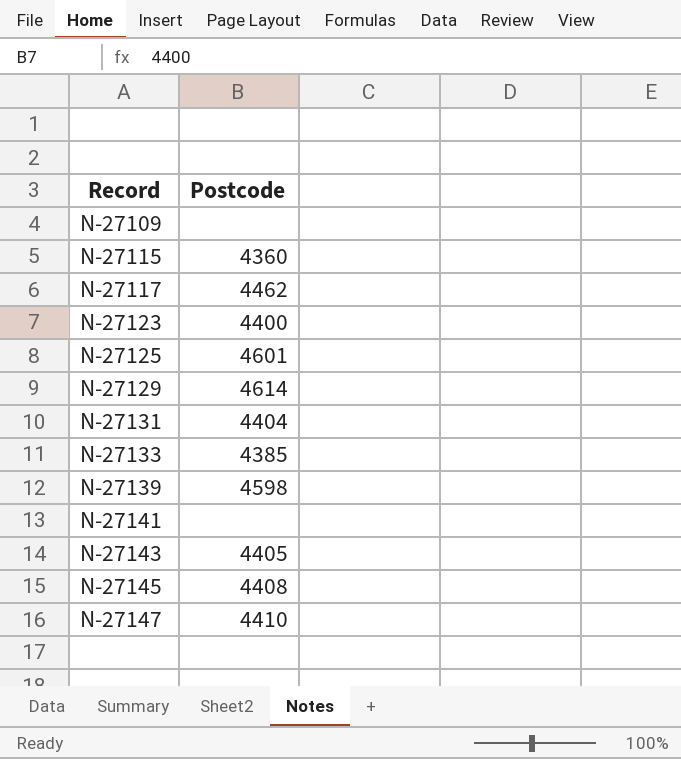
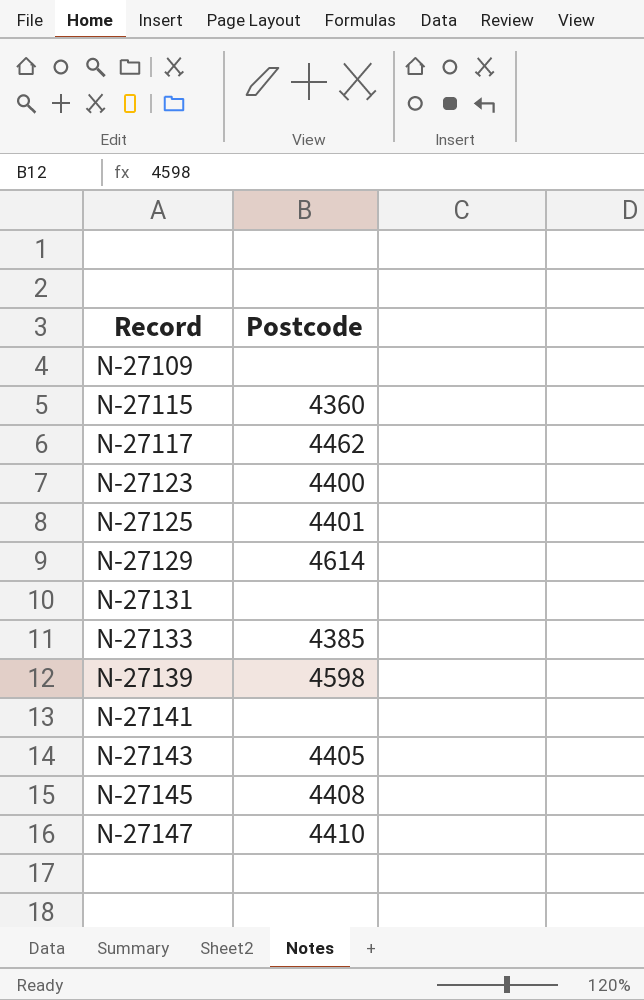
N-27125 | Postcode: 4601 -> 4401
N-27131 | Postcode: 4404 -> none

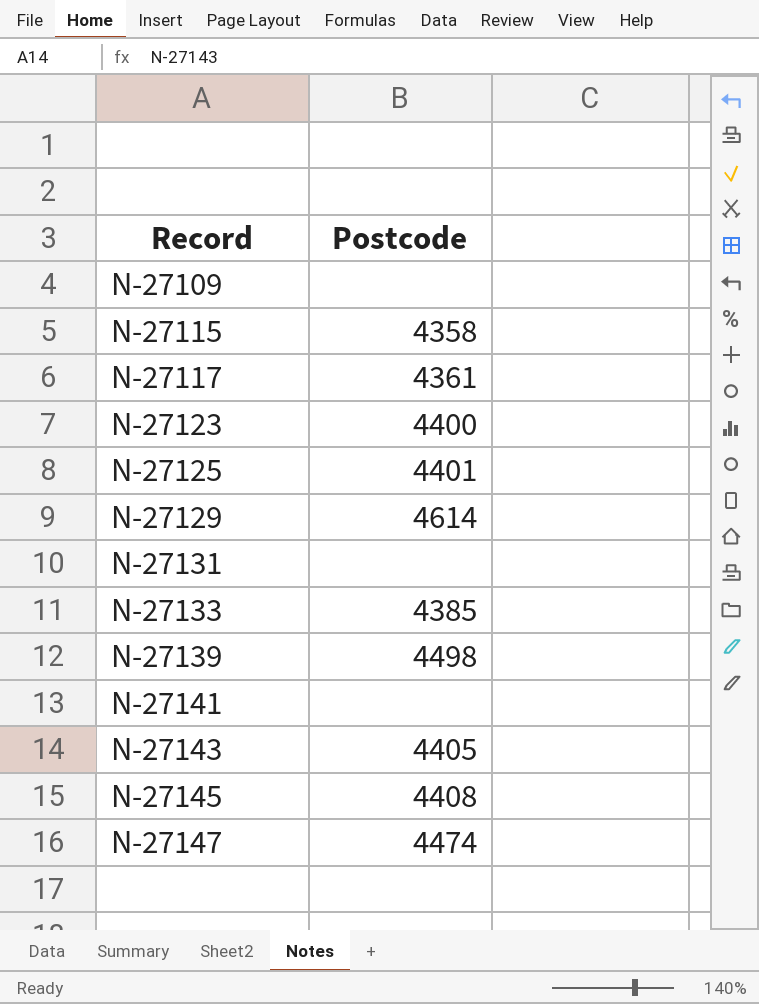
N-27115 | Postcode: 4360 -> 4358
N-27117 | Postcode: 4462 -> 4361
N-27139 | Postcode: 4598 -> 4498
N-27147 | Postcode: 4410 -> 4474

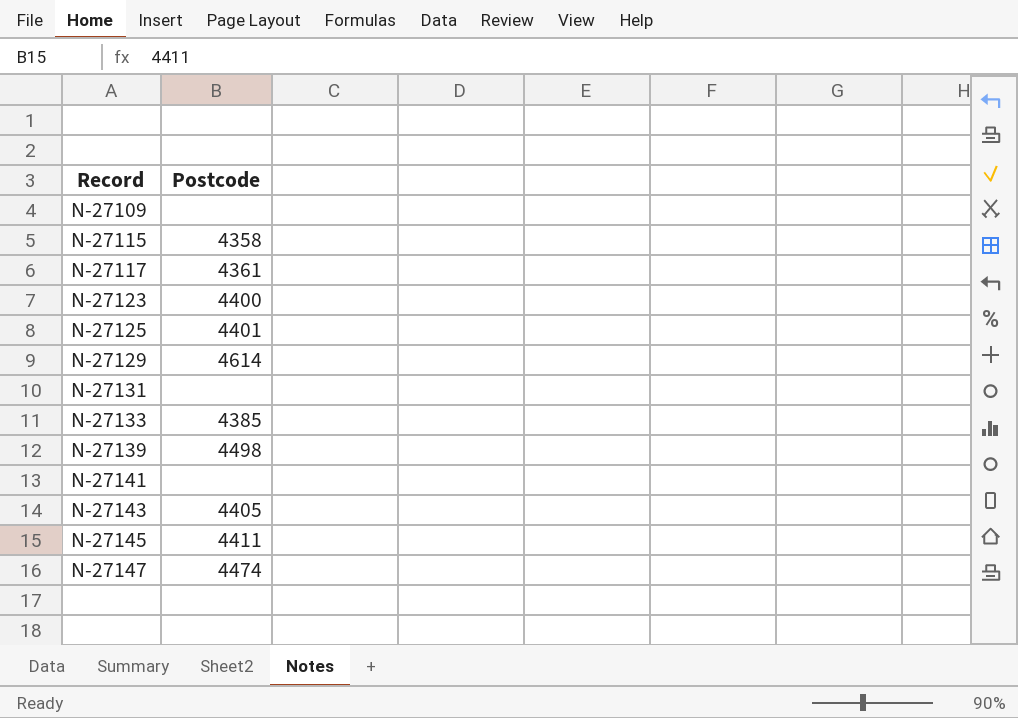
N-27145 | Postcode: 4408 -> 4411

